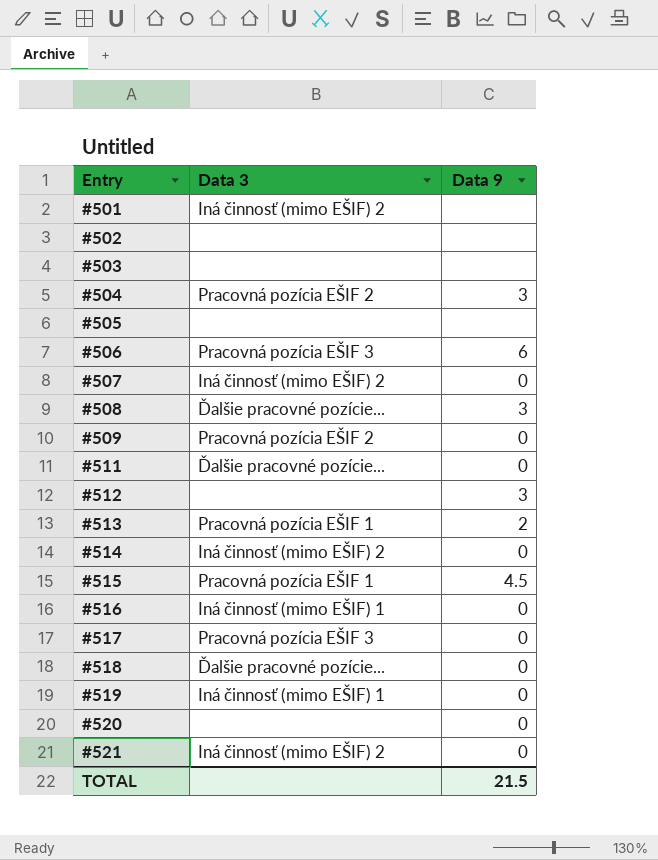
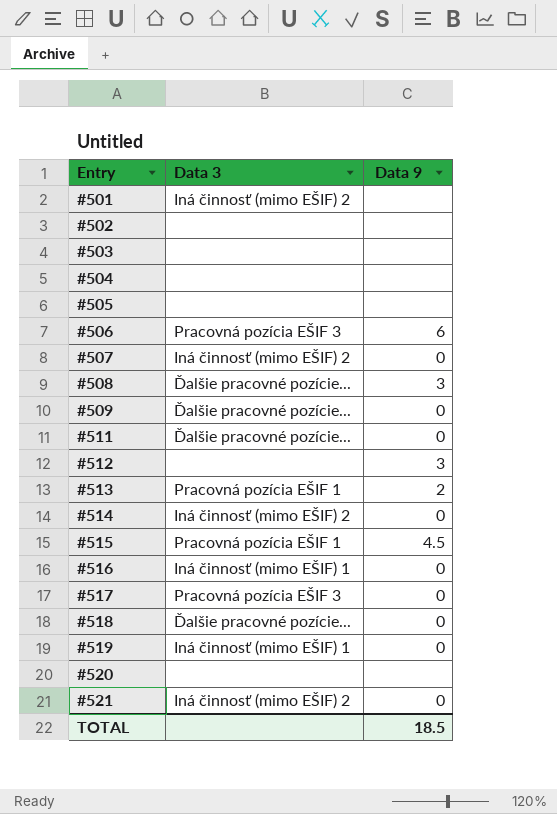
#504 | Data 3: Pracovná pozícia EŠIF 2 -> none
#504 | Data 9: 3 -> none
#509 | Data 3: Pracovná pozícia EŠIF 2 -> Ďalšie pracovné pozície...
#520 | Data 9: 0 -> none
TOTAL | Data 9: 21.5 -> 18.5

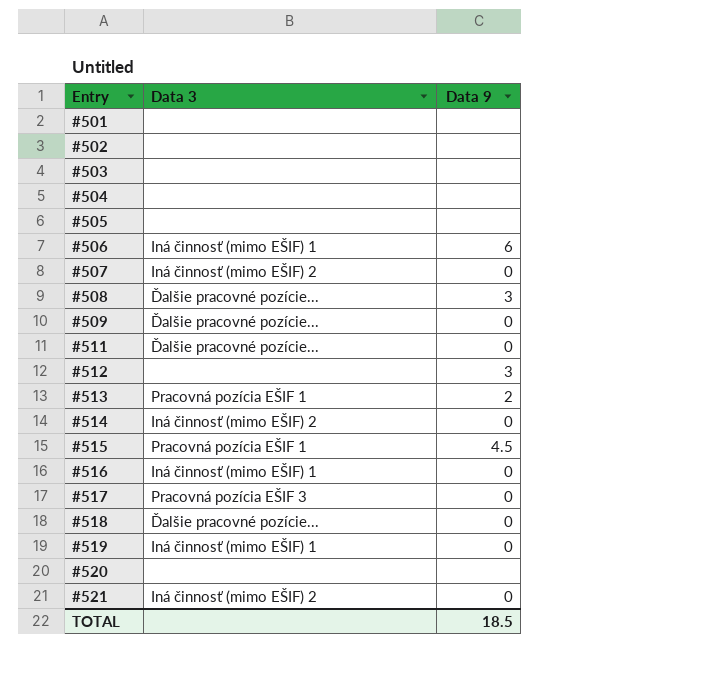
#501 | Data 3: Iná činnosť (mimo EŠIF) 2 -> none
#506 | Data 3: Pracovná pozícia EŠIF 3 -> Iná činnosť (mimo EŠIF) 1

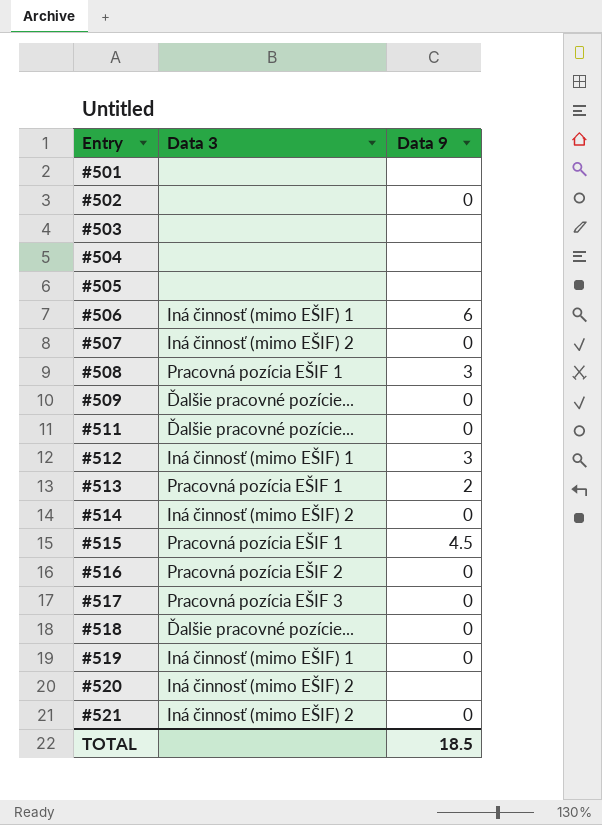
#502 | Data 9: none -> 0
#508 | Data 3: Ďalšie pracovné pozície... -> Pracovná pozícia EŠIF 1
#512 | Data 3: none -> Iná činnosť (mimo EŠIF) 1
#516 | Data 3: Iná činnosť (mimo EŠIF) 1 -> Pracovná pozícia EŠIF 2
#520 | Data 3: none -> Iná činnosť (mimo EŠIF) 2

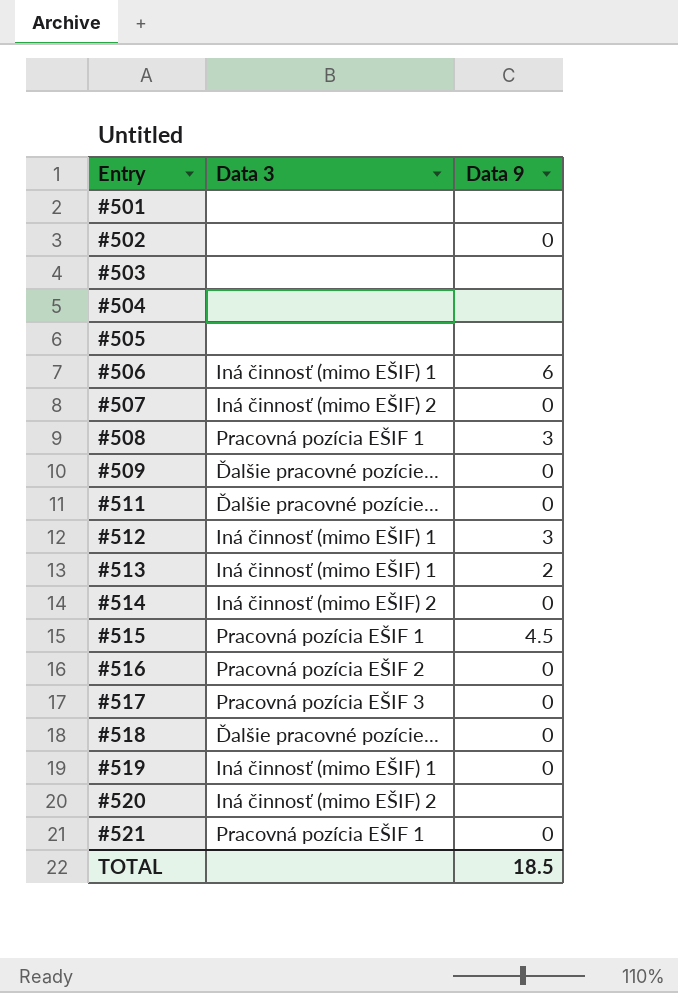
#513 | Data 3: Pracovná pozícia EŠIF 1 -> Iná činnosť (mimo EŠIF) 1
#521 | Data 3: Iná činnosť (mimo EŠIF) 2 -> Pracovná pozícia EŠIF 1

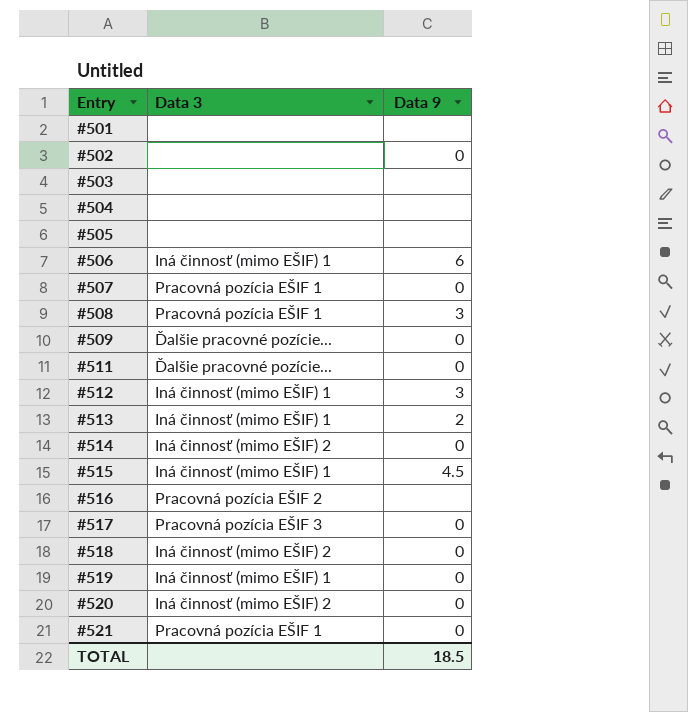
#507 | Data 3: Iná činnosť (mimo EŠIF) 2 -> Pracovná pozícia EŠIF 1
#515 | Data 3: Pracovná pozícia EŠIF 1 -> Iná činnosť (mimo EŠIF) 1
#516 | Data 9: 0 -> none
#518 | Data 3: Ďalšie pracovné pozície... -> Iná činnosť (mimo EŠIF) 2
#520 | Data 9: none -> 0

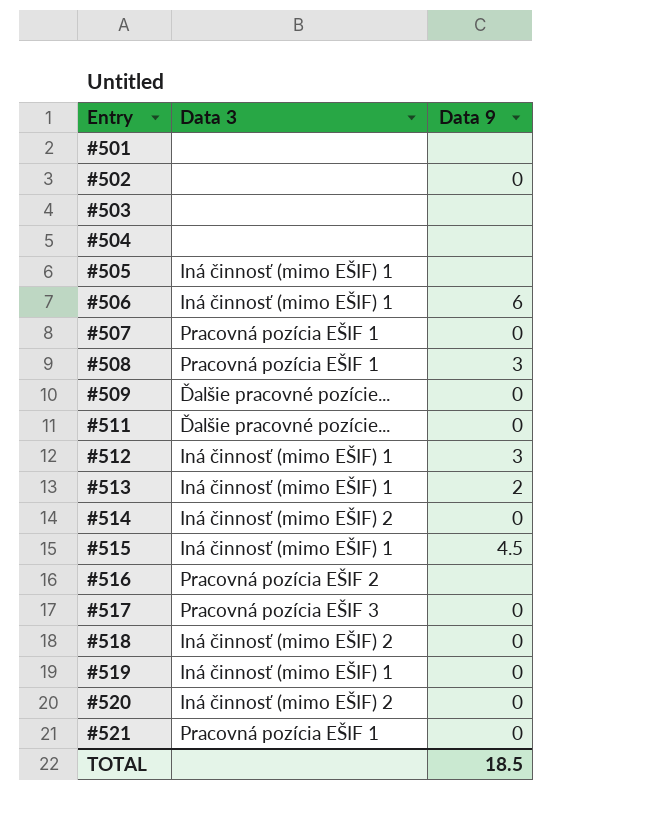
#505 | Data 3: none -> Iná činnosť (mimo EŠIF) 1

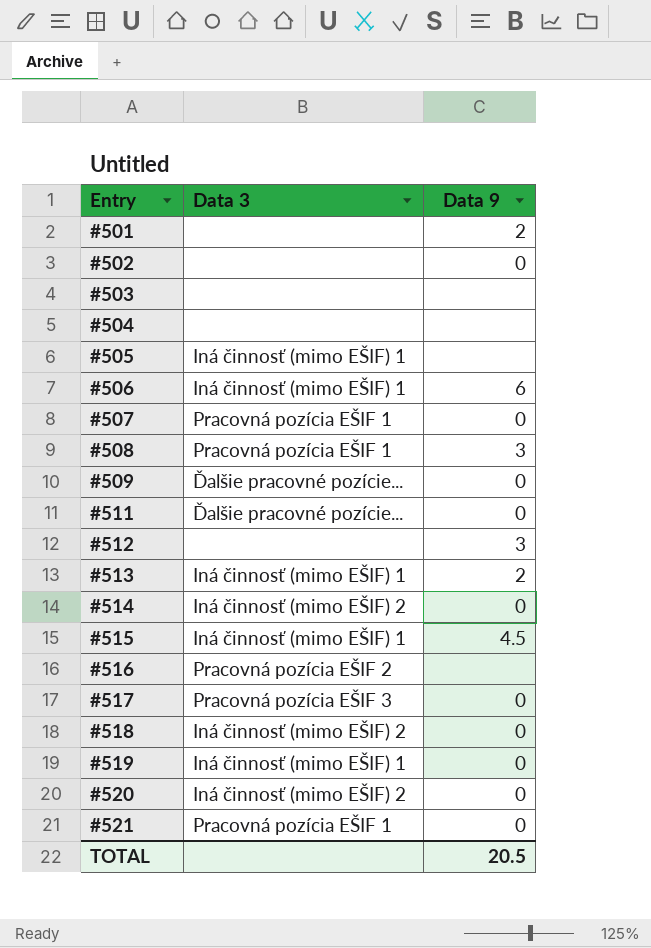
#501 | Data 9: none -> 2
#512 | Data 3: Iná činnosť (mimo EŠIF) 1 -> none
TOTAL | Data 9: 18.5 -> 20.5

